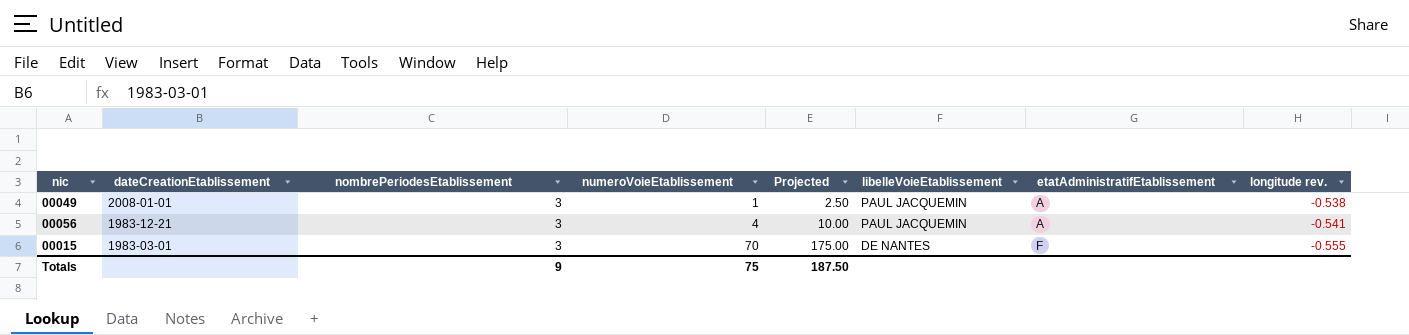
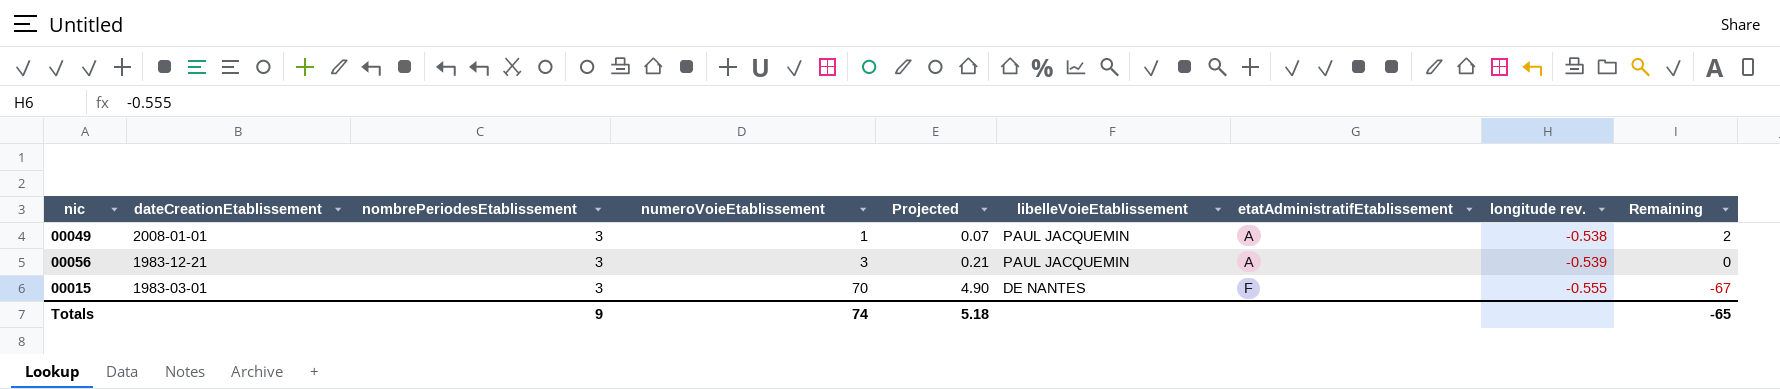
column Projected | formula: [numeroVoieEtablissement] * 2.5 -> [numeroVoieEtablissement] * 0.07
column Remaining | formula: none -> [nombrePeriodesEtablissement] - [numeroVoieEtablissement]
00056 | numeroVoieEtablissement: 4 -> 3
00056 | longitude rev.: -0.541 -> -0.539
Totals | numeroVoieEtablissement: 75 -> 74
Totals | Projected: 187.50 -> 5.18

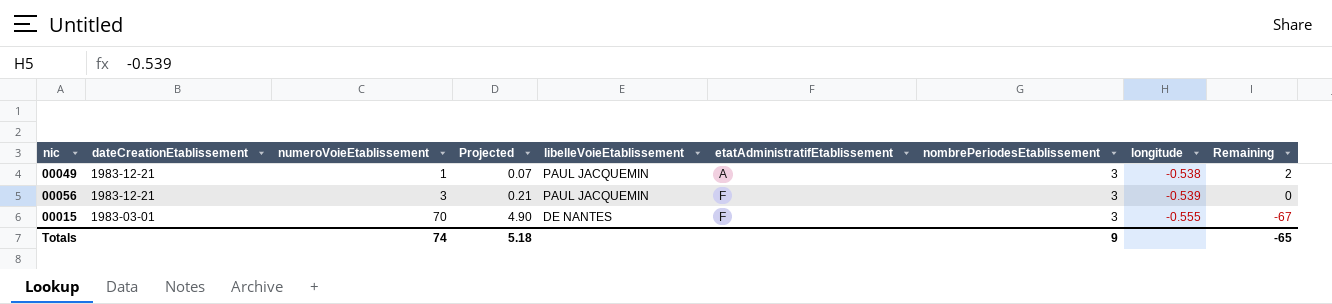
column nombrePeriodesEtablissement | position: 3 -> 7
column name: longitude rev. -> longitude
00049 | dateCreationEtablissement: 2008-01-01 -> 1983-12-21
00056 | etatAdministratifEtablissement: A -> F

